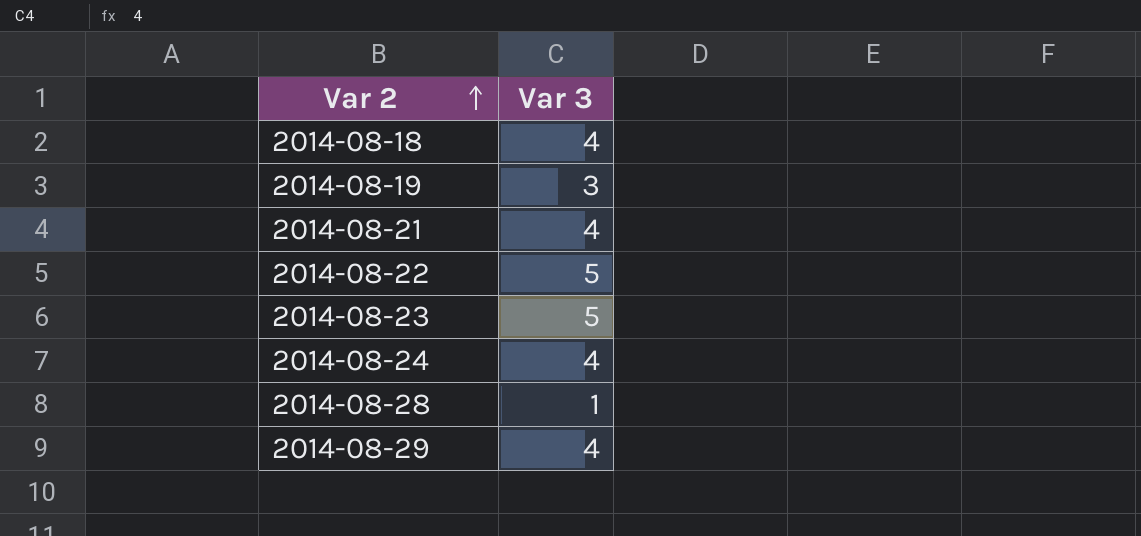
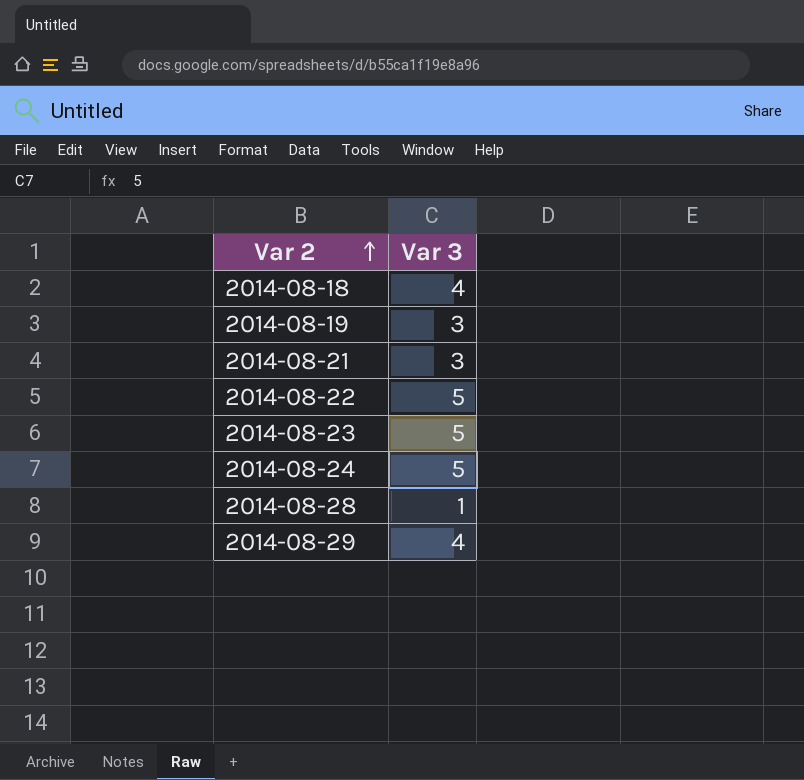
2014-08-21 | Var 3: 4 -> 3
2014-08-24 | Var 3: 4 -> 5

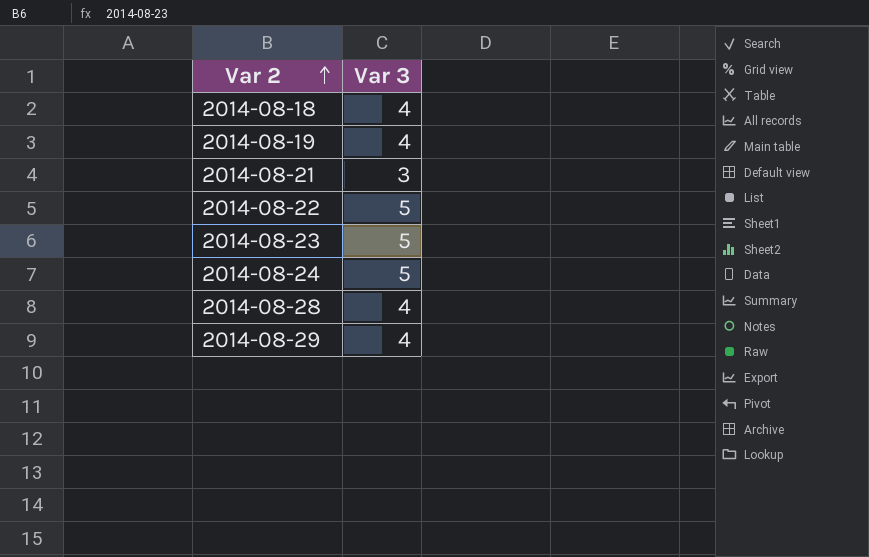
2014-08-19 | Var 3: 3 -> 4
2014-08-28 | Var 3: 1 -> 4

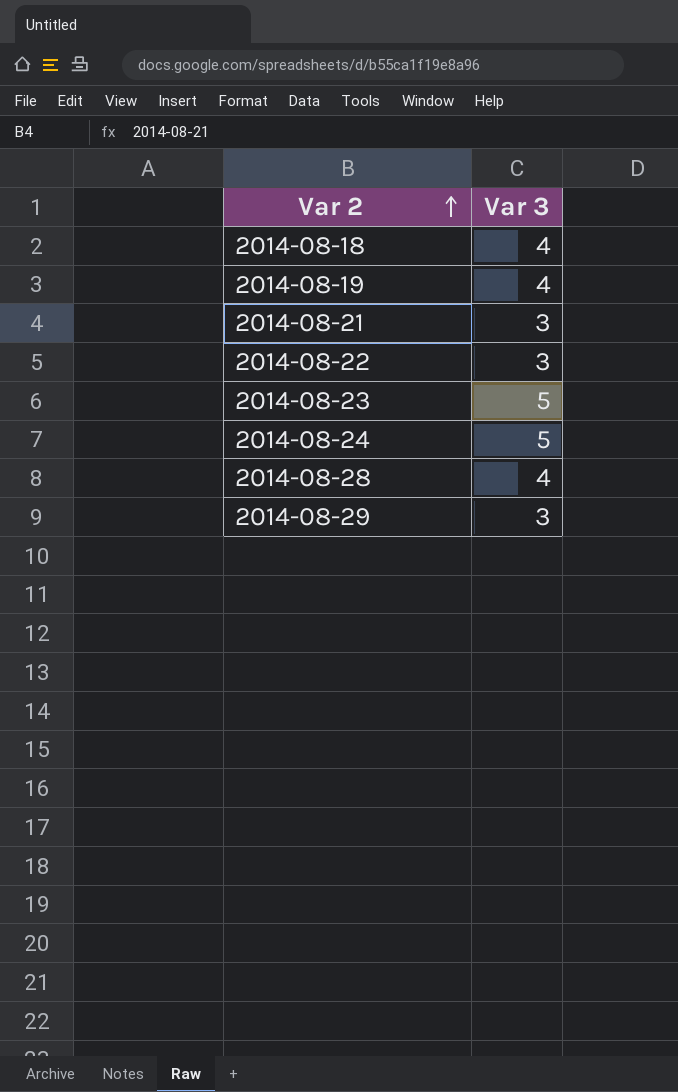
2014-08-22 | Var 3: 5 -> 3
2014-08-29 | Var 3: 4 -> 3

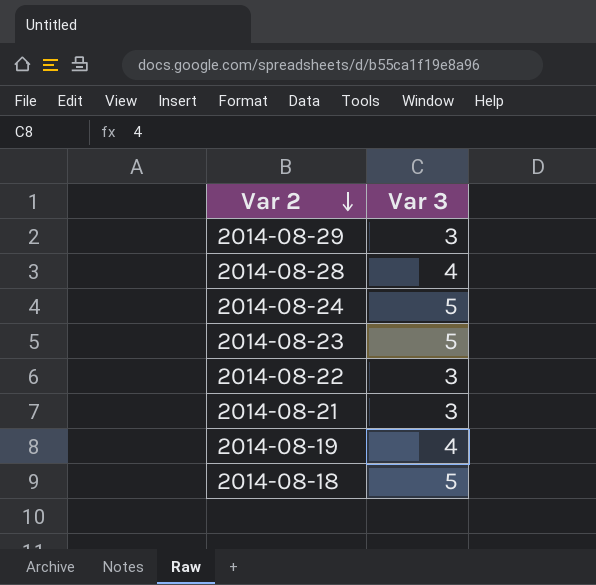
row order: Var 2 ascending -> Var 2 descending
2014-08-18 | Var 3: 4 -> 5

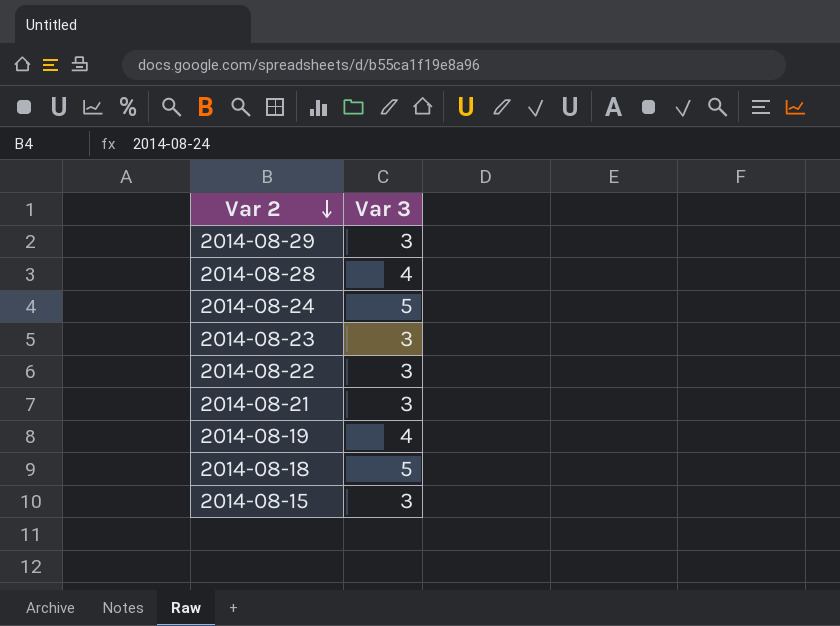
2014-08-23 | Var 3: 5 -> 3
row 2014-08-15: none -> 3

